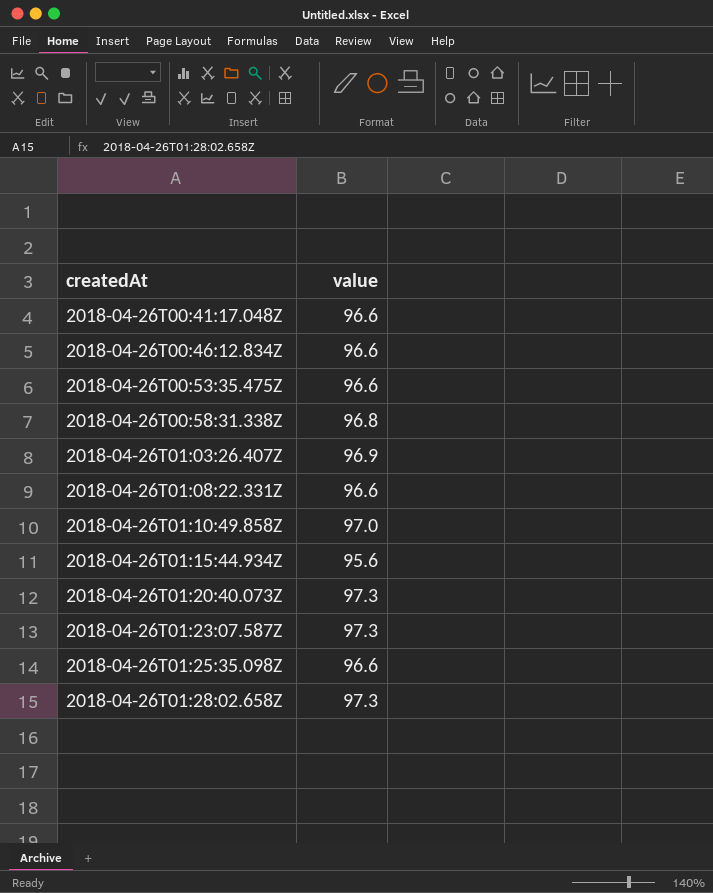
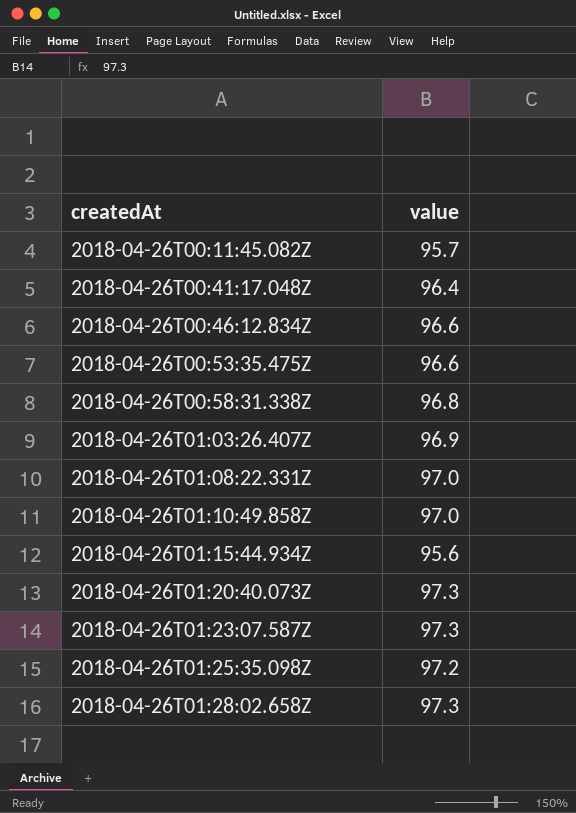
row 2018-04-26T00:11:45.082Z: none -> 95.7
2018-04-26T00:41:17.048Z | value: 96.6 -> 96.4
2018-04-26T01:08:22.331Z | value: 96.6 -> 97.0
2018-04-26T01:25:35.098Z | value: 96.6 -> 97.2

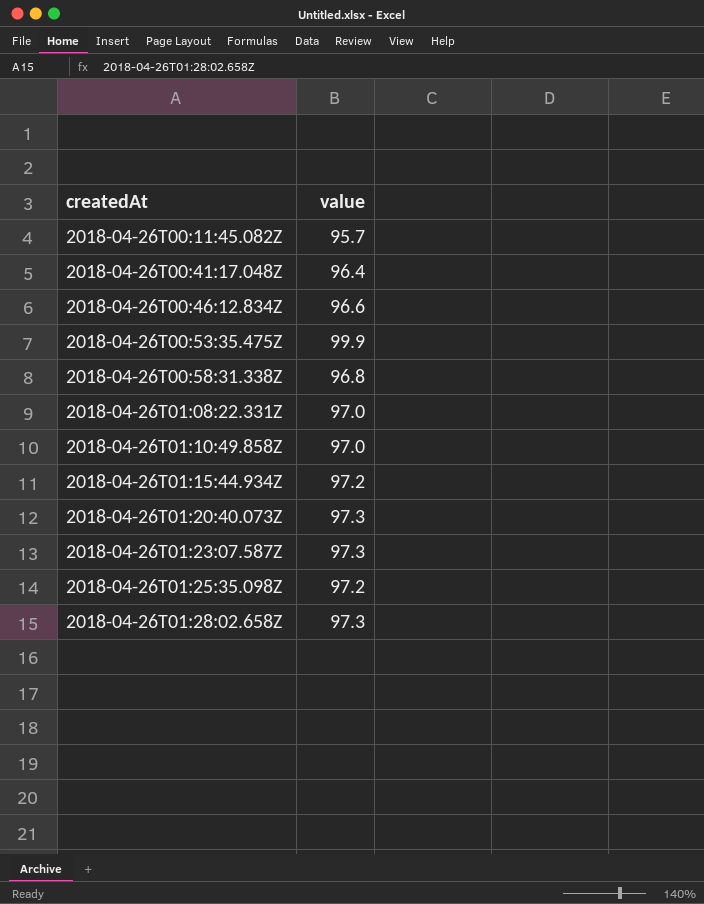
row 2018-04-26T01:03:26.407Z: 96.9 -> none
2018-04-26T00:53:35.475Z | value: 96.6 -> 99.9
2018-04-26T01:15:44.934Z | value: 95.6 -> 97.2

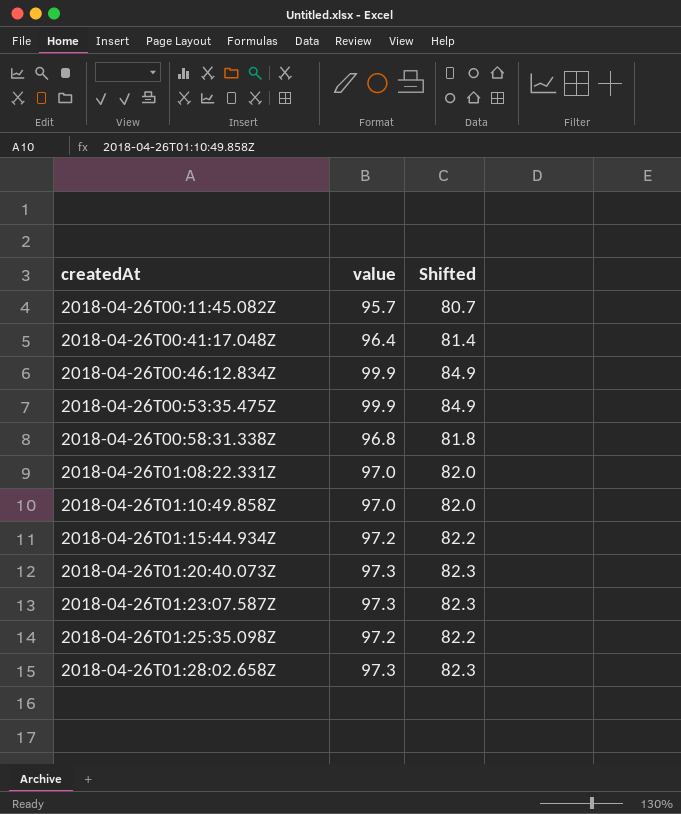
column Shifted | formula: none -> [value] - 15
2018-04-26T00:46:12.834Z | value: 96.6 -> 99.9

